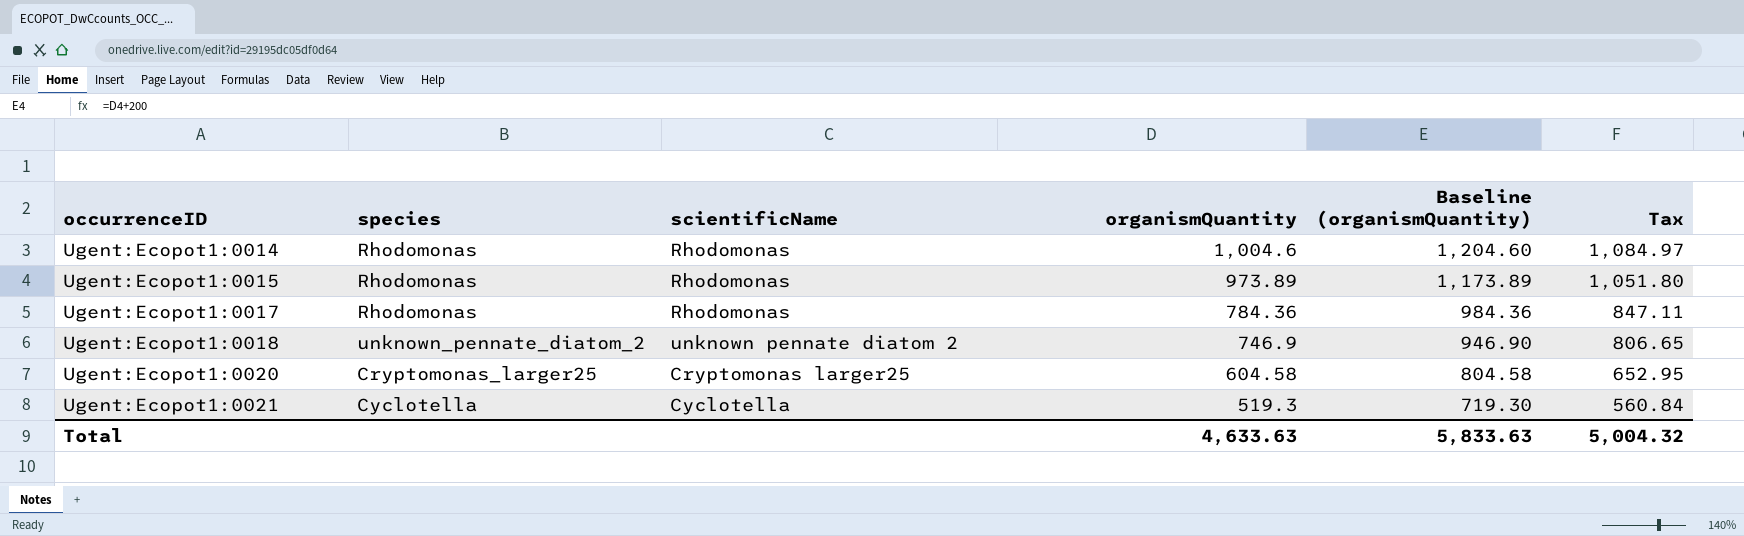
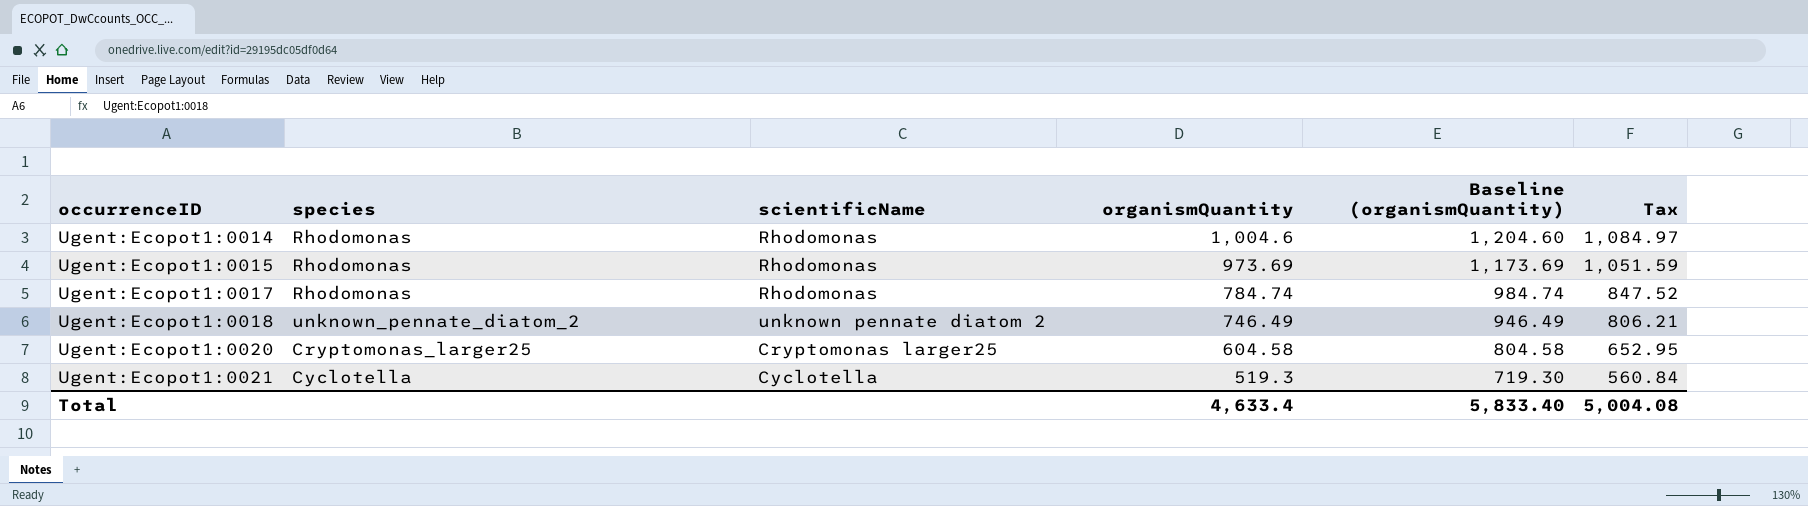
Ugent:Ecopot1:0015 | organismQuantity: 973.89 -> 973.69
Ugent:Ecopot1:0015 | Baseline (organismQuantity): 1,173.89 -> 1,173.69
Ugent:Ecopot1:0015 | Tax: 1,051.80 -> 1,051.59
Ugent:Ecopot1:0017 | organismQuantity: 784.36 -> 784.74
Ugent:Ecopot1:0017 | Baseline (organismQuantity): 984.36 -> 984.74
Ugent:Ecopot1:0017 | Tax: 847.11 -> 847.52
Ugent:Ecopot1:0018 | organismQuantity: 746.9 -> 746.49
Ugent:Ecopot1:0018 | Baseline (organismQuantity): 946.90 -> 946.49
Ugent:Ecopot1:0018 | Tax: 806.65 -> 806.21
Total | organismQuantity: 4,633.63 -> 4,633.4
Total | Baseline (organismQuantity): 5,833.63 -> 5,833.40
Total | Tax: 5,004.32 -> 5,004.08

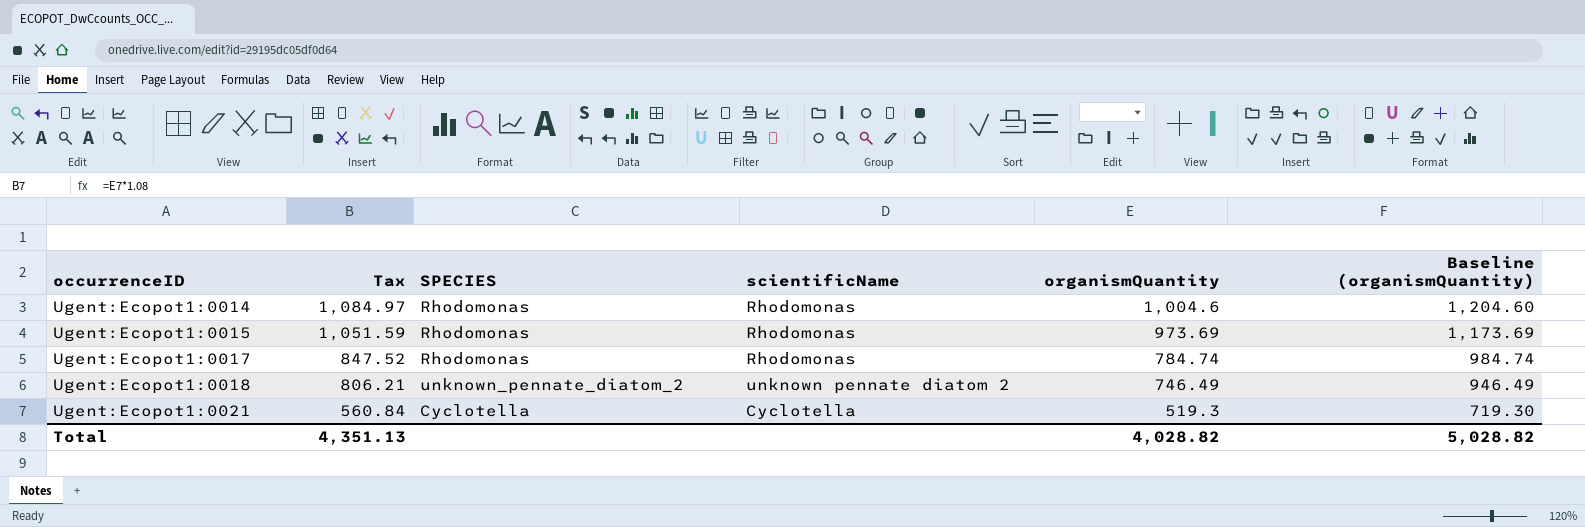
column Tax | position: 6 -> 2
column name: species -> SPECIES
row Ugent:Ecopot1:0020: Cryptomonas_larger25 | Cryptomonas larger25 | 604.58 | 804.58 | 652.95 -> none
Total | Tax: 5,004.08 -> 4,351.13
Total | organismQuantity: 4,633.4 -> 4,028.82
Total | Baseline (organismQuantity): 5,833.40 -> 5,028.82

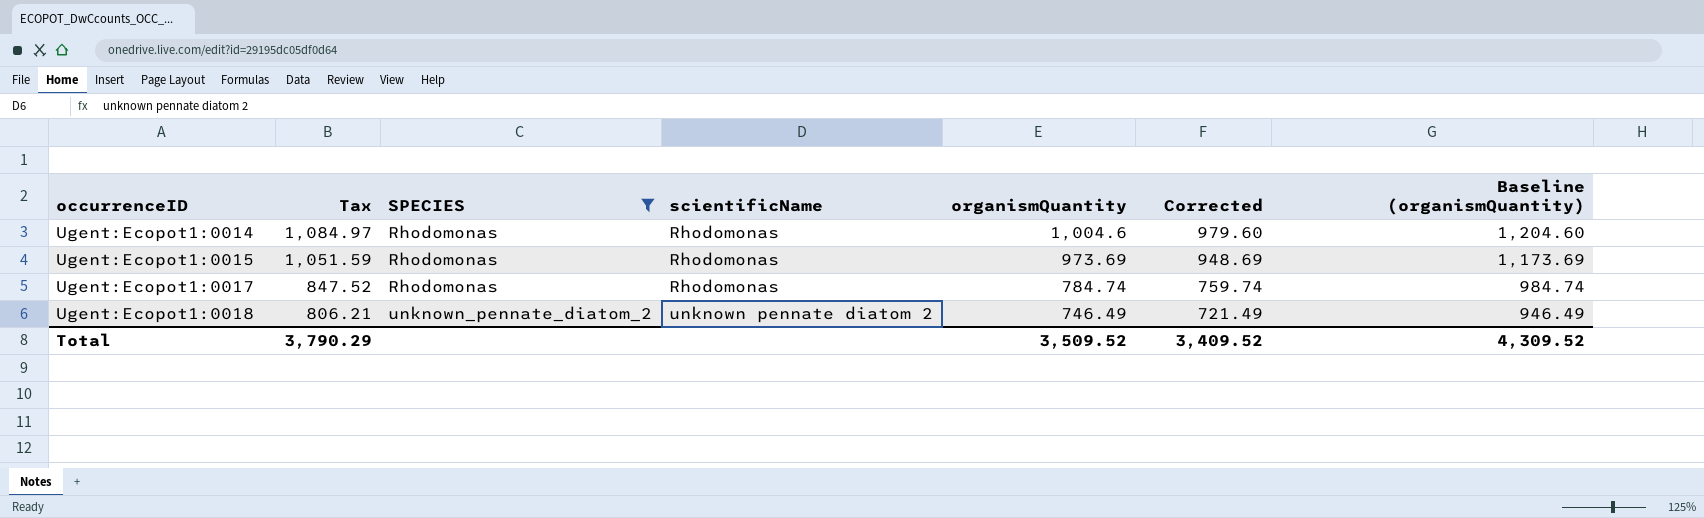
filter: none -> SPECIES != Cyclotella
column Corrected | formula: none -> [organismQuantity] - 25
Total | Tax: 4,351.13 -> 3,790.29
Total | organismQuantity: 4,028.82 -> 3,509.52
Total | Baseline (organismQuantity): 5,028.82 -> 4,309.52

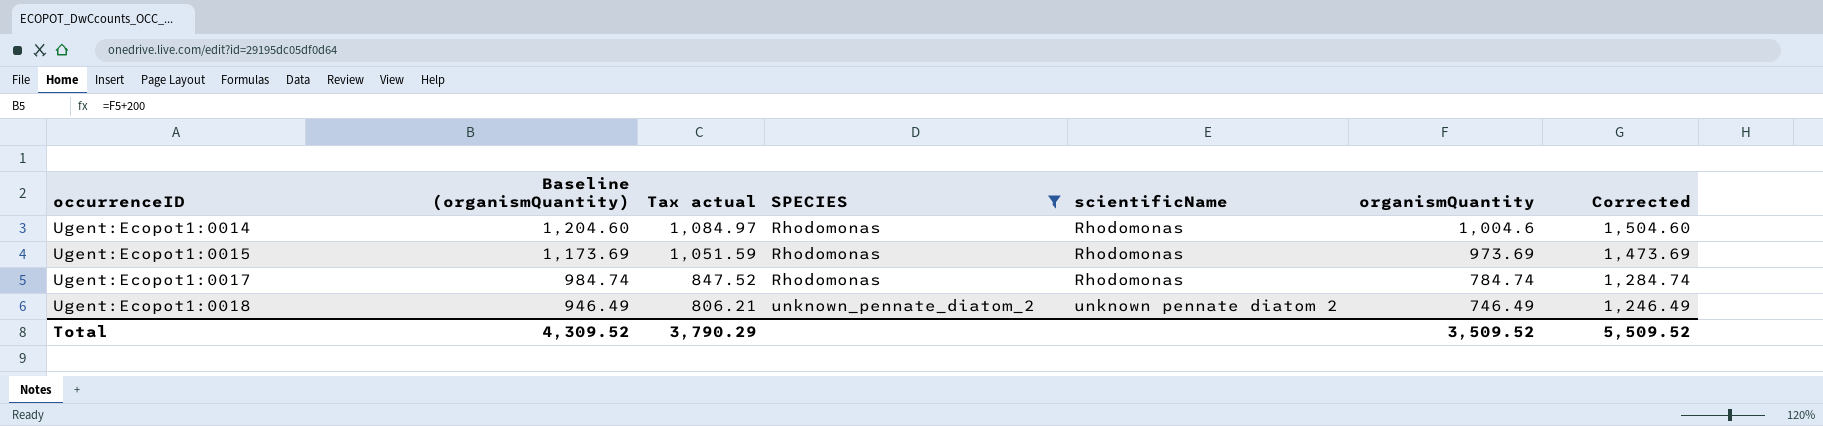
column Baseline (organismQuantity) | position: 7 -> 2
column name: Tax -> Tax actual
column Corrected | formula: [organismQuantity] - 25 -> [organismQuantity] + 500
Total | Corrected: 3,409.52 -> 5,509.52

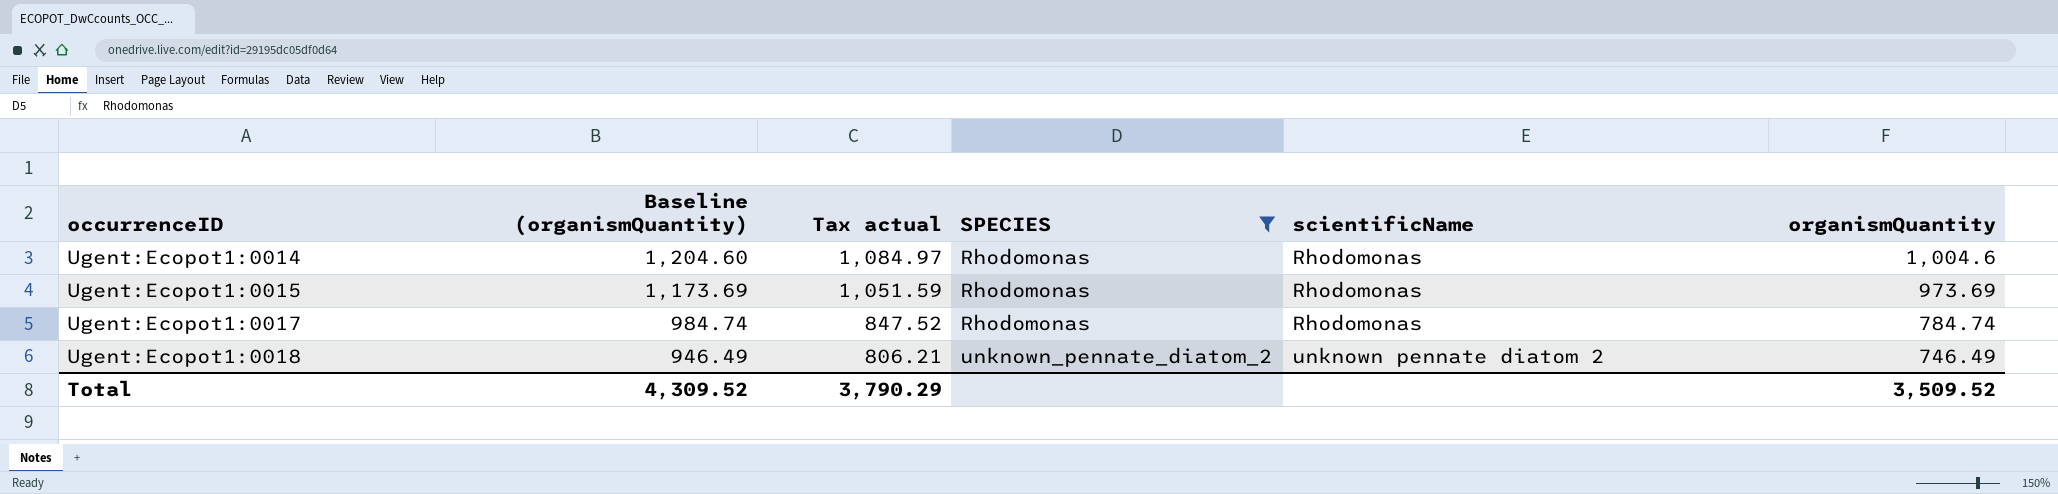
column Corrected | formula: [organismQuantity] + 500 -> none

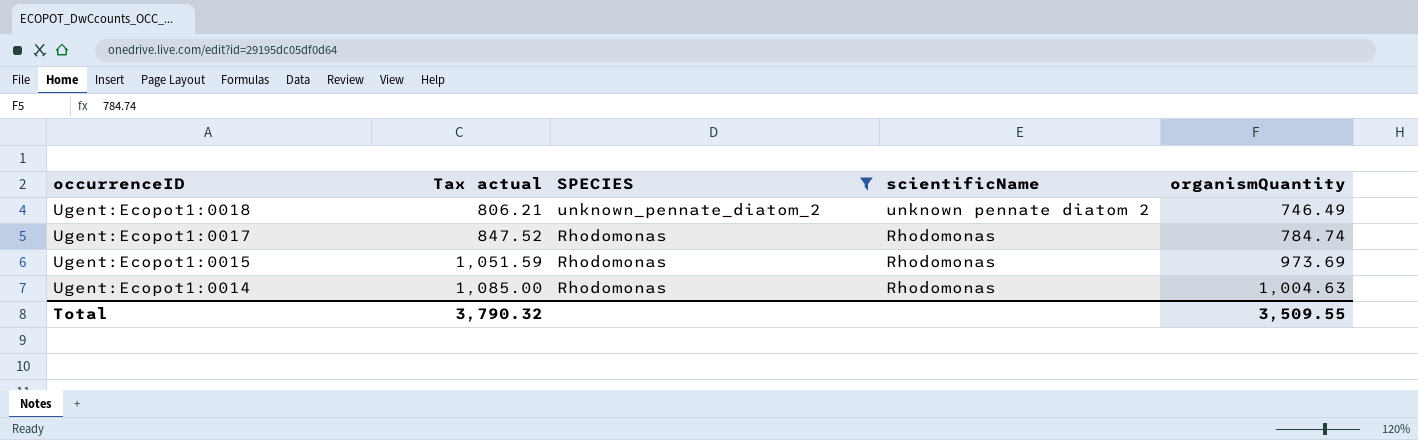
row order: occurrenceID ascending -> occurrenceID descending
column Baseline (organismQuantity) | formula: [organismQuantity] + 200 -> none
Ugent:Ecopot1:0014 | Tax actual: 1,084.97 -> 1,085.00
Ugent:Ecopot1:0014 | organismQuantity: 1,004.6 -> 1,004.63
Total | Tax actual: 3,790.29 -> 3,790.32
Total | organismQuantity: 3,509.52 -> 3,509.55

